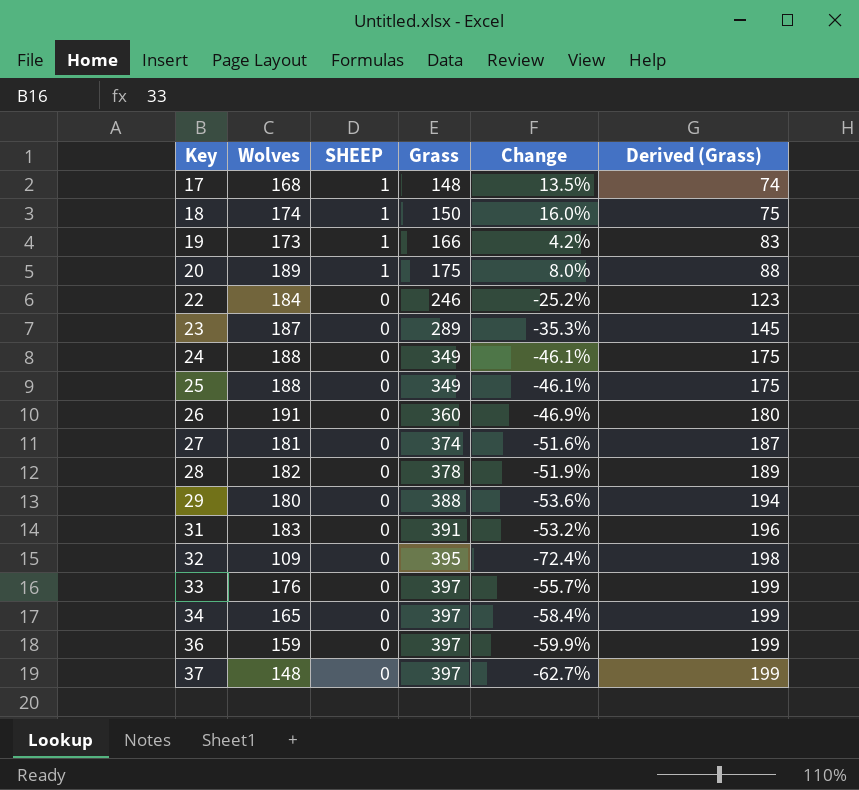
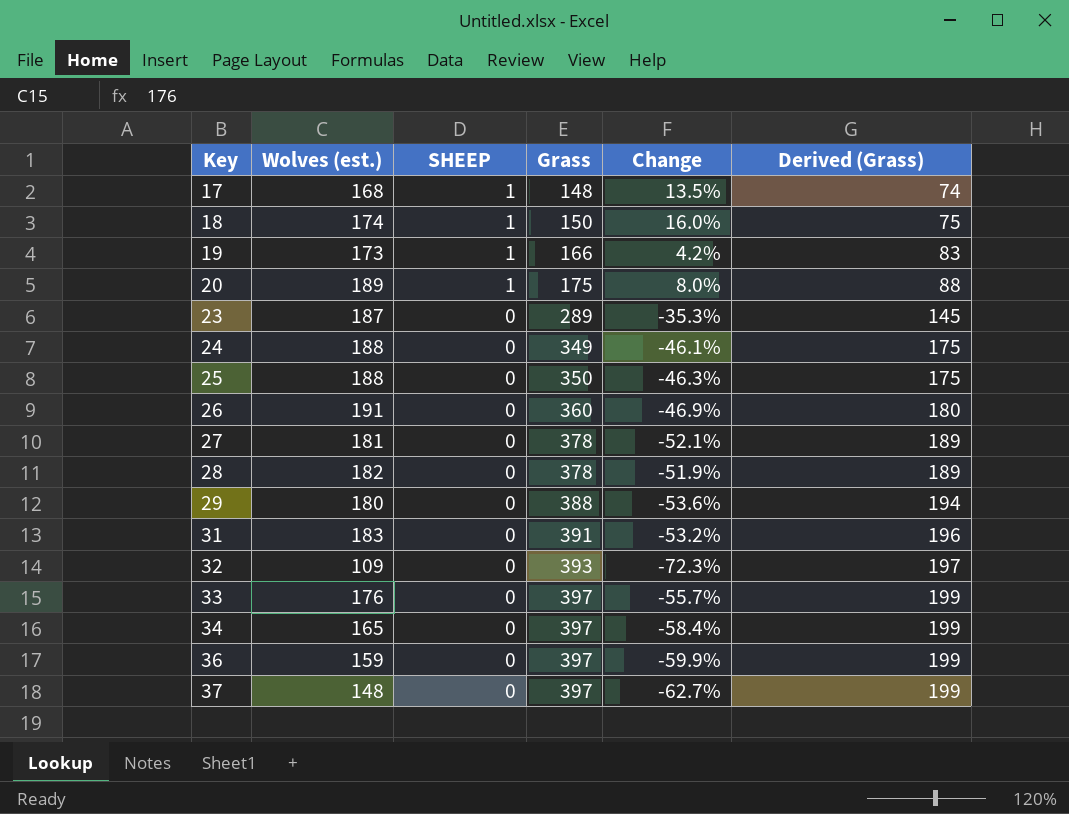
column name: Wolves -> Wolves (est.)
row 22: 184 | 0 | 246 | -25.2% | 123 -> none
25 | Grass: 349 -> 350
25 | Change: -46.1% -> -46.3%
27 | Grass: 374 -> 378
27 | Change: -51.6% -> -52.1%
27 | Derived (Grass): 187 -> 189
32 | Grass: 395 -> 393
32 | Change: -72.4% -> -72.3%
32 | Derived (Grass): 198 -> 197

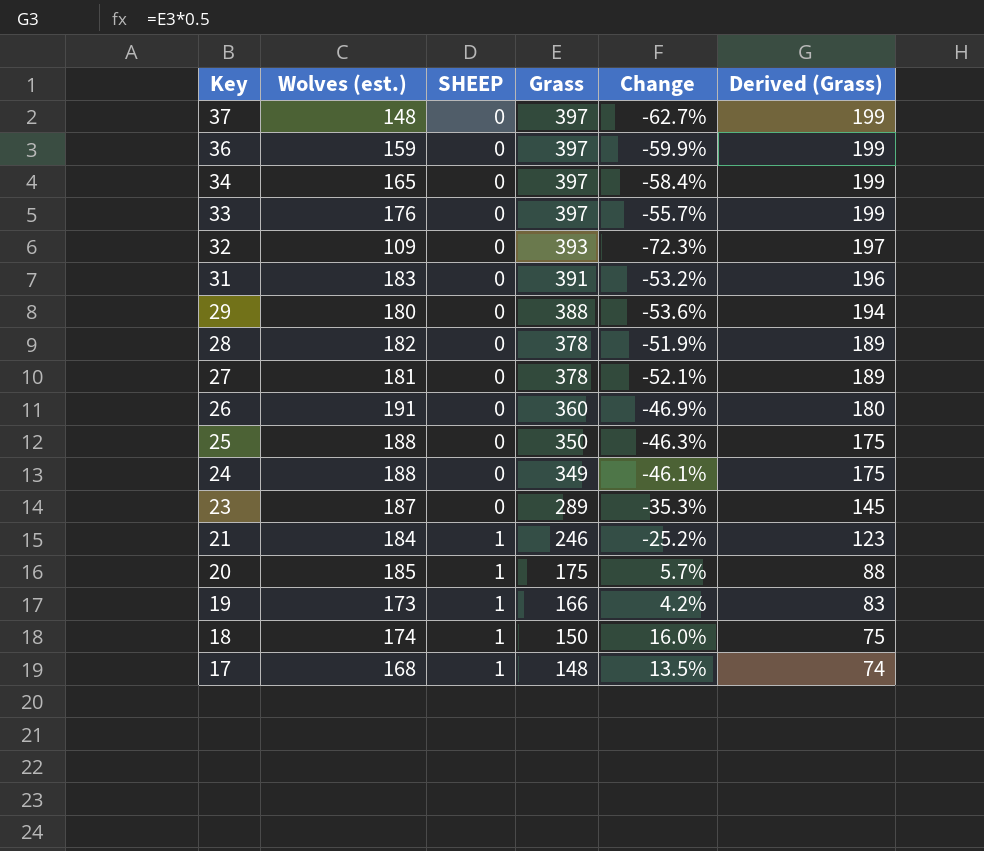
row order: Key ascending -> Key descending
row 21: none -> 184 | 1 | 246 | -25.2% | 123
20 | Wolves (est.): 189 -> 185
20 | Change: 8.0% -> 5.7%

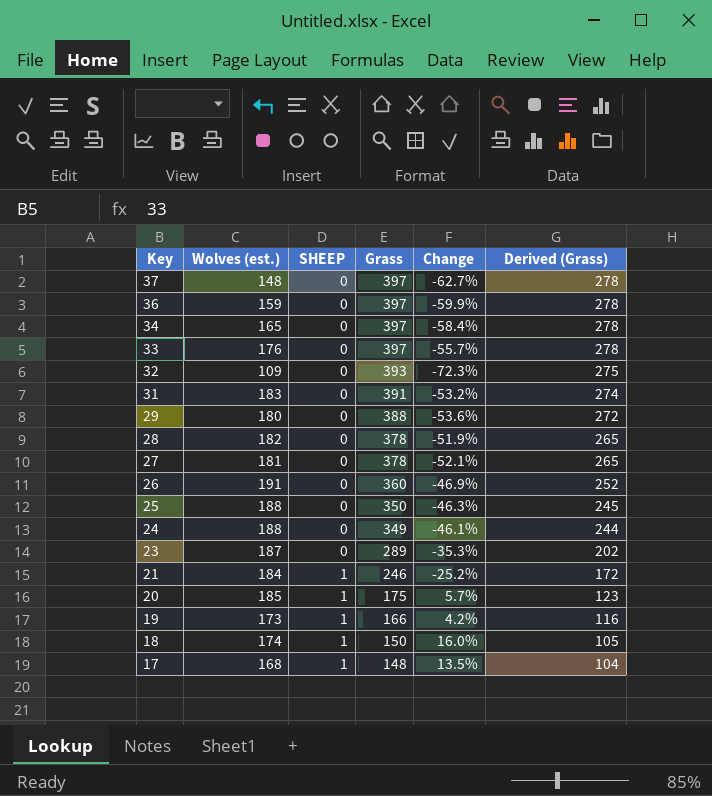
column Derived (Grass) | formula: [Grass] * 0.5 -> [Grass] * 0.7

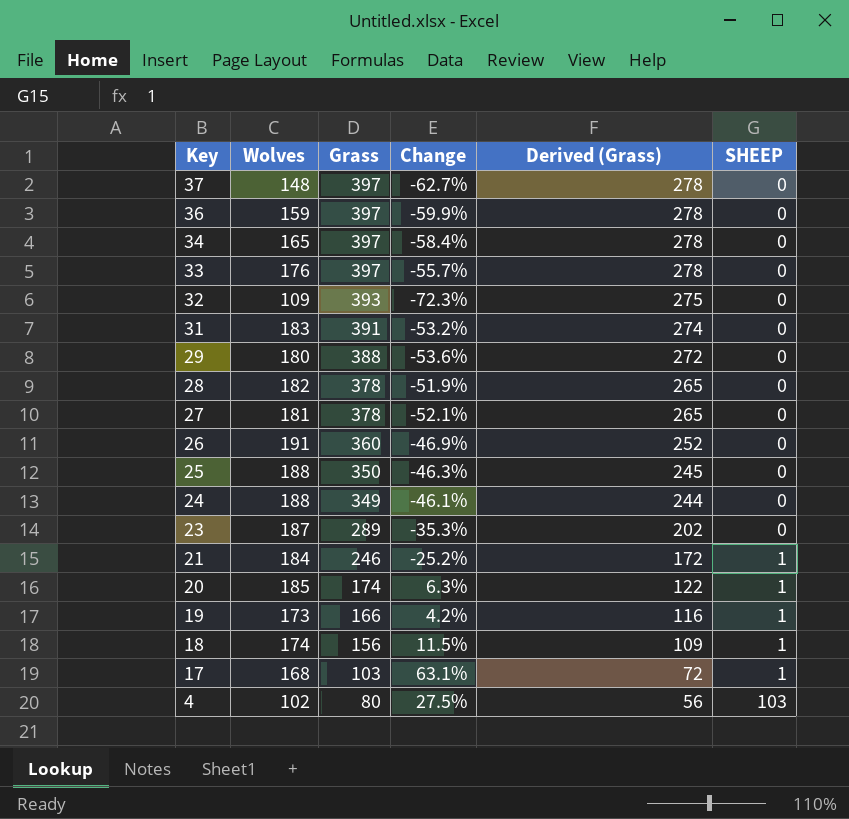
column name: Wolves (est.) -> Wolves
column SHEEP | position: 3 -> 6
20 | Grass: 175 -> 174
20 | Change: 5.7% -> 6.3%
20 | Derived (Grass): 123 -> 122
18 | Grass: 150 -> 156
18 | Change: 16.0% -> 11.5%
18 | Derived (Grass): 105 -> 109
17 | Grass: 148 -> 103
17 | Change: 13.5% -> 63.1%
17 | Derived (Grass): 104 -> 72
row 4: none -> 102 | 80 | 27.5% | 56 | 103

